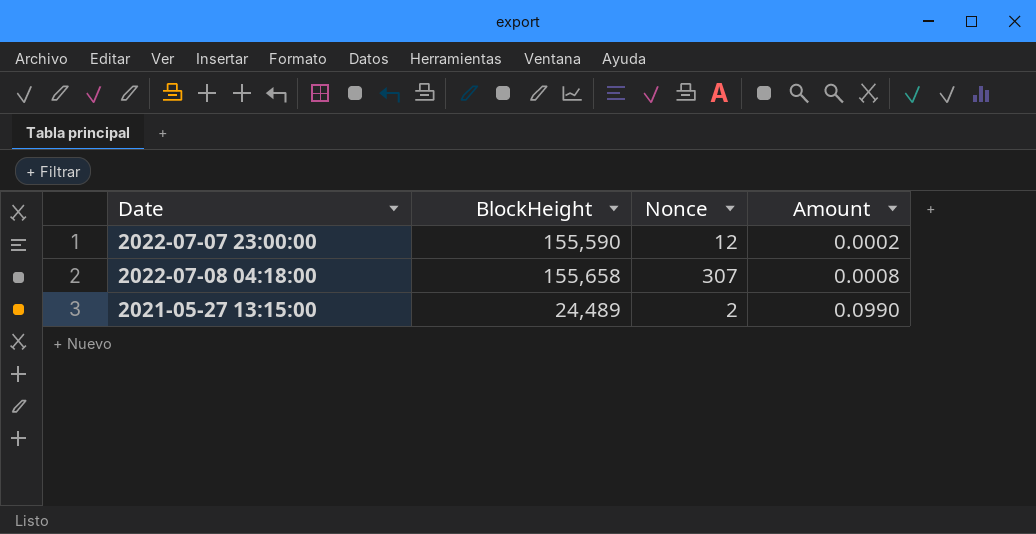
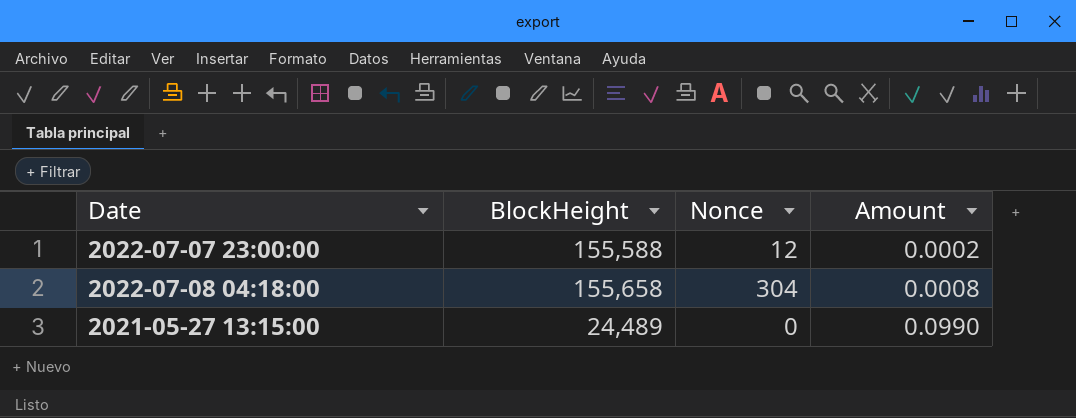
2022-07-07 23:00:00 | BlockHeight: 155,590 -> 155,588
2022-07-08 04:18:00 | Nonce: 307 -> 304
2021-05-27 13:15:00 | Nonce: 2 -> 0

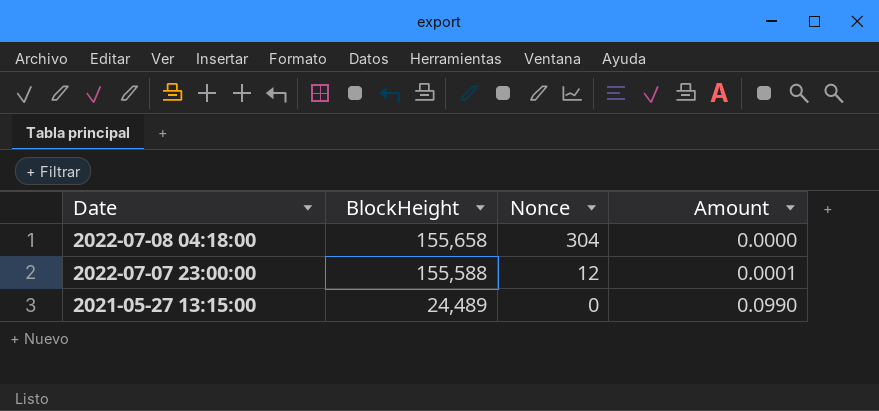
row order: Amount ascending -> Date descending
2022-07-08 04:18:00 | Amount: 0.0008 -> 0.0000
2022-07-07 23:00:00 | Amount: 0.0002 -> 0.0001

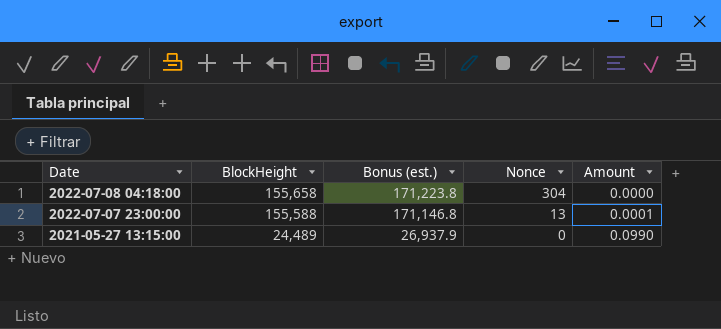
column Bonus (est.) | formula: none -> [BlockHeight] * 1.1
2022-07-07 23:00:00 | Nonce: 12 -> 13

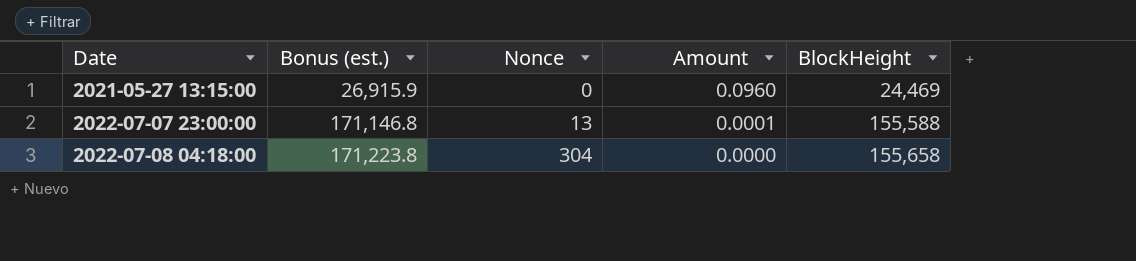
row order: Date descending -> Date ascending
column BlockHeight | position: 2 -> 5
2021-05-27 13:15:00 | Bonus (est.): 26,937.9 -> 26,915.9
2021-05-27 13:15:00 | Amount: 0.0990 -> 0.0960
2021-05-27 13:15:00 | BlockHeight: 24,489 -> 24,469

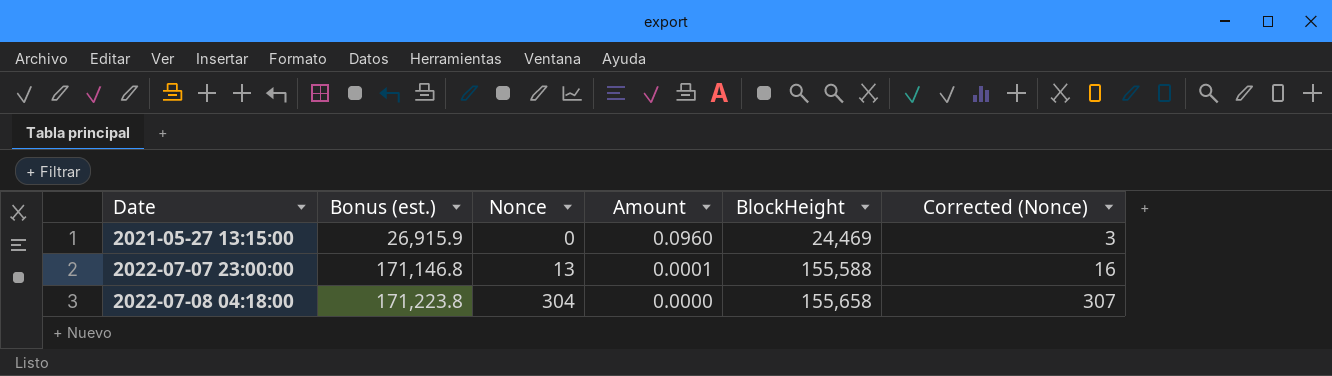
column Corrected (Nonce) | formula: none -> [Nonce] + 3

